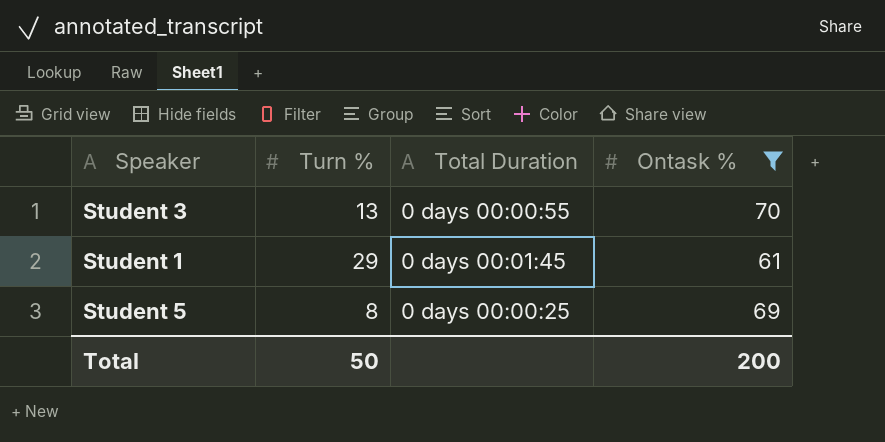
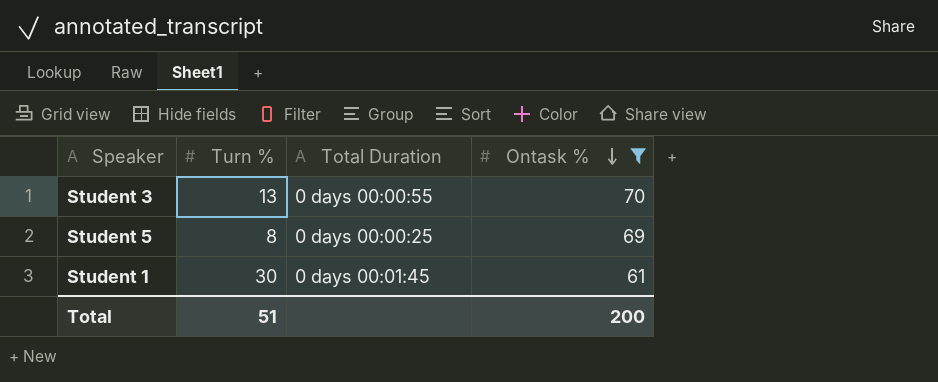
row order: none -> Ontask % descending
Student 1 | Turn %: 29 -> 30
Total | Turn %: 50 -> 51

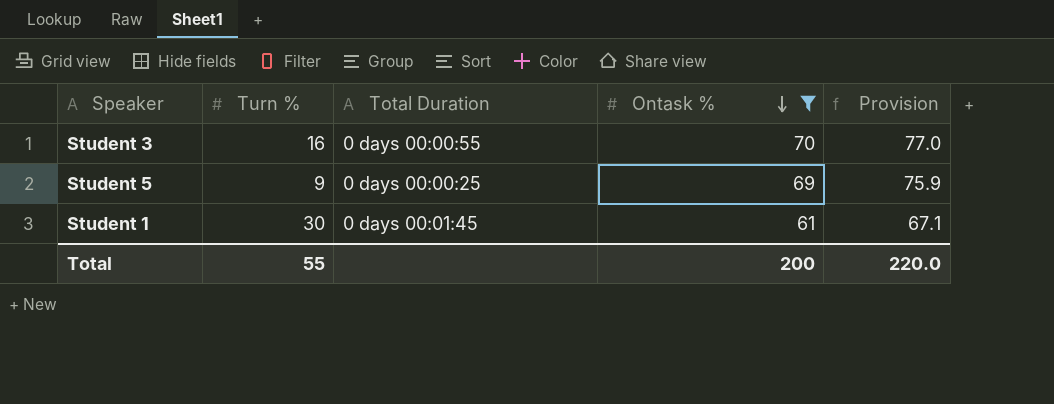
column Provision | formula: none -> [Ontask %] * 1.1
Student 3 | Turn %: 13 -> 16
Student 5 | Turn %: 8 -> 9
Total | Turn %: 51 -> 55

